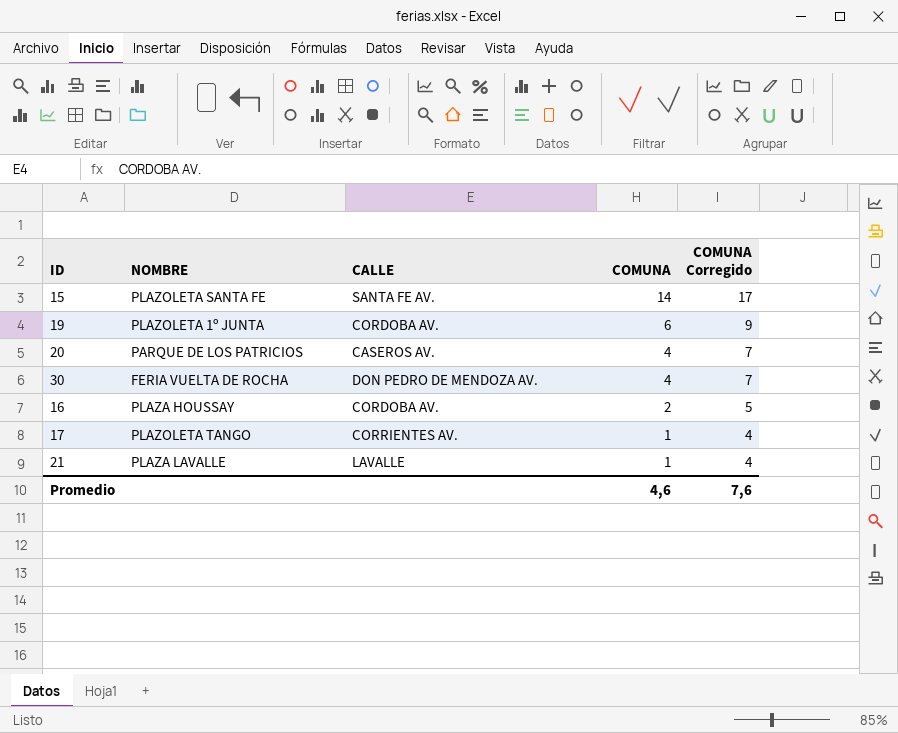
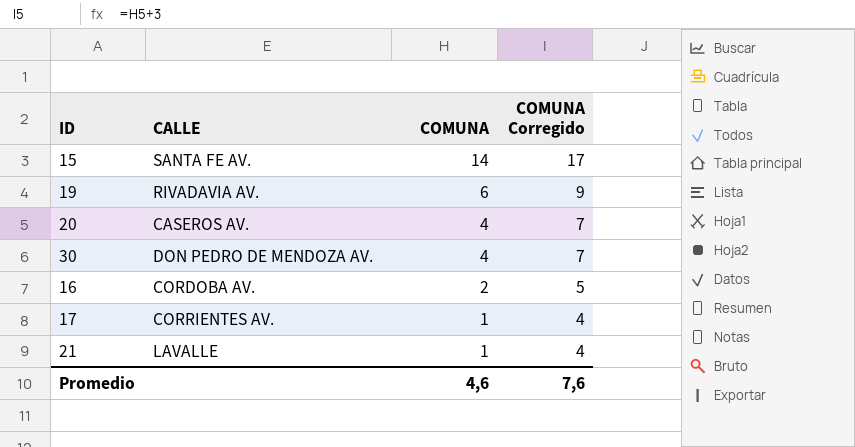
column NOMBRE | position: 2 -> none
19 | CALLE: CORDOBA AV. -> RIVADAVIA AV.

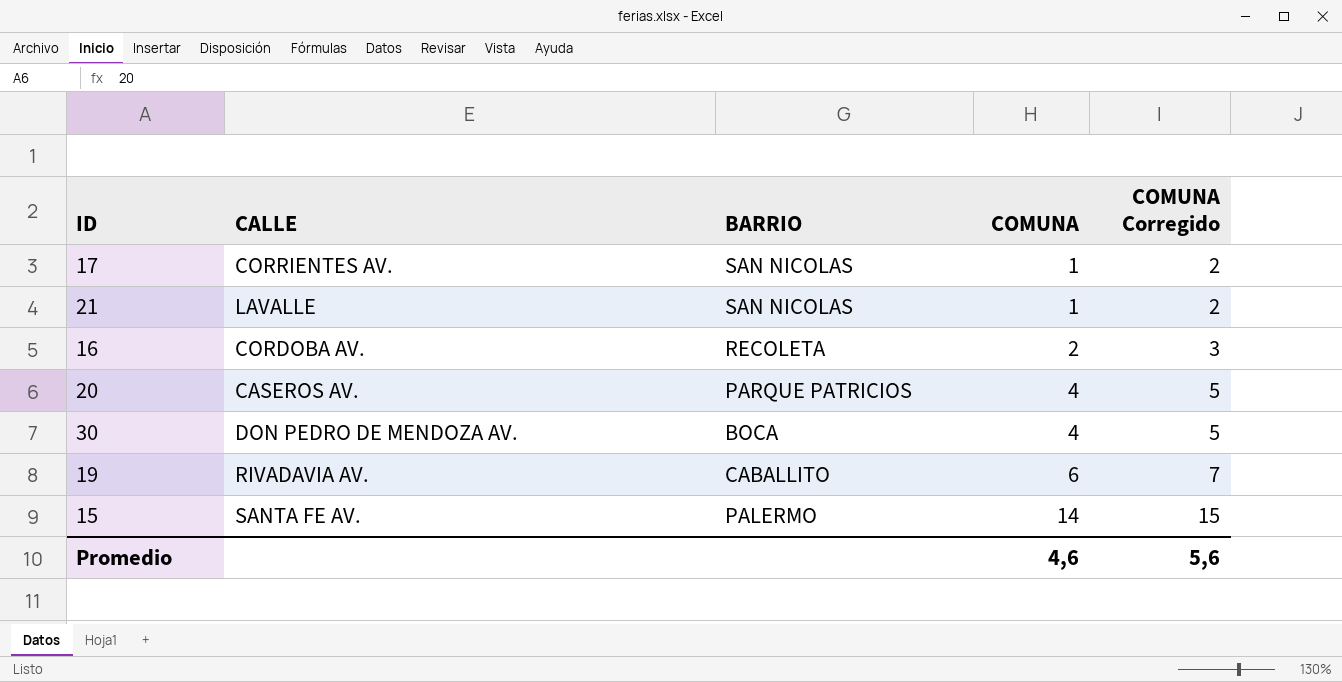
row order: COMUNA descending -> COMUNA ascending
column BARRIO | position: none -> 3
column COMUNA Corregido | formula: [COMUNA] + 3 -> [COMUNA] + 1
Promedio | COMUNA Corregido: 7,6 -> 5,6

